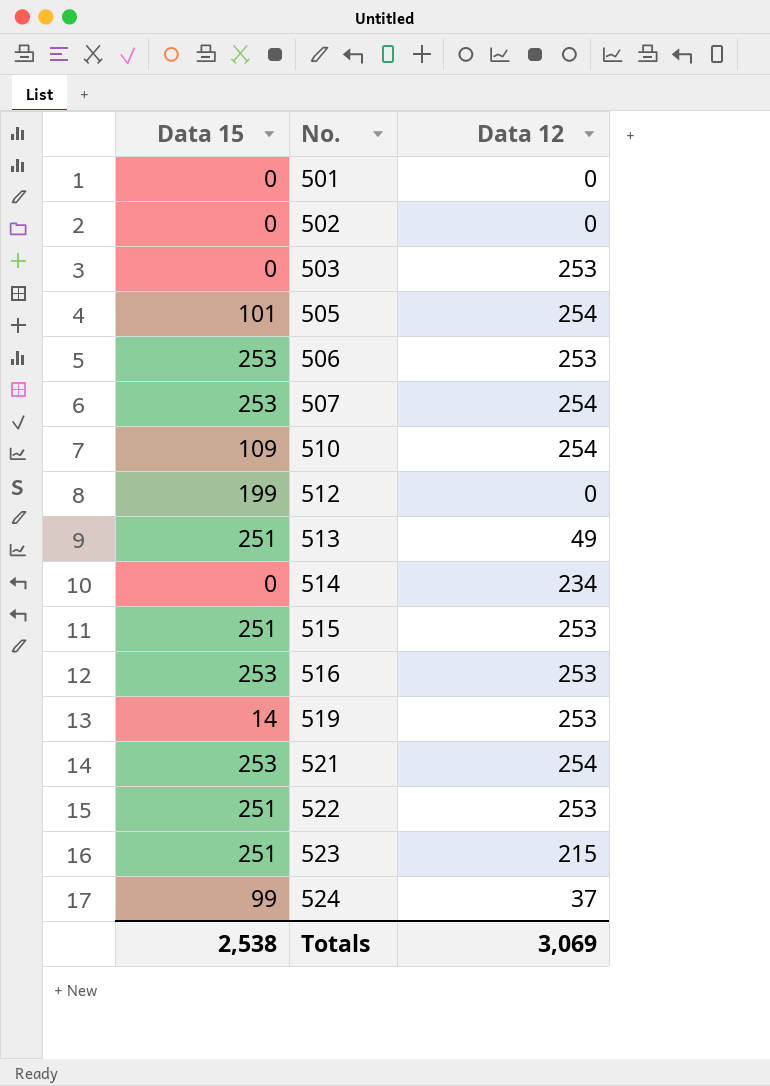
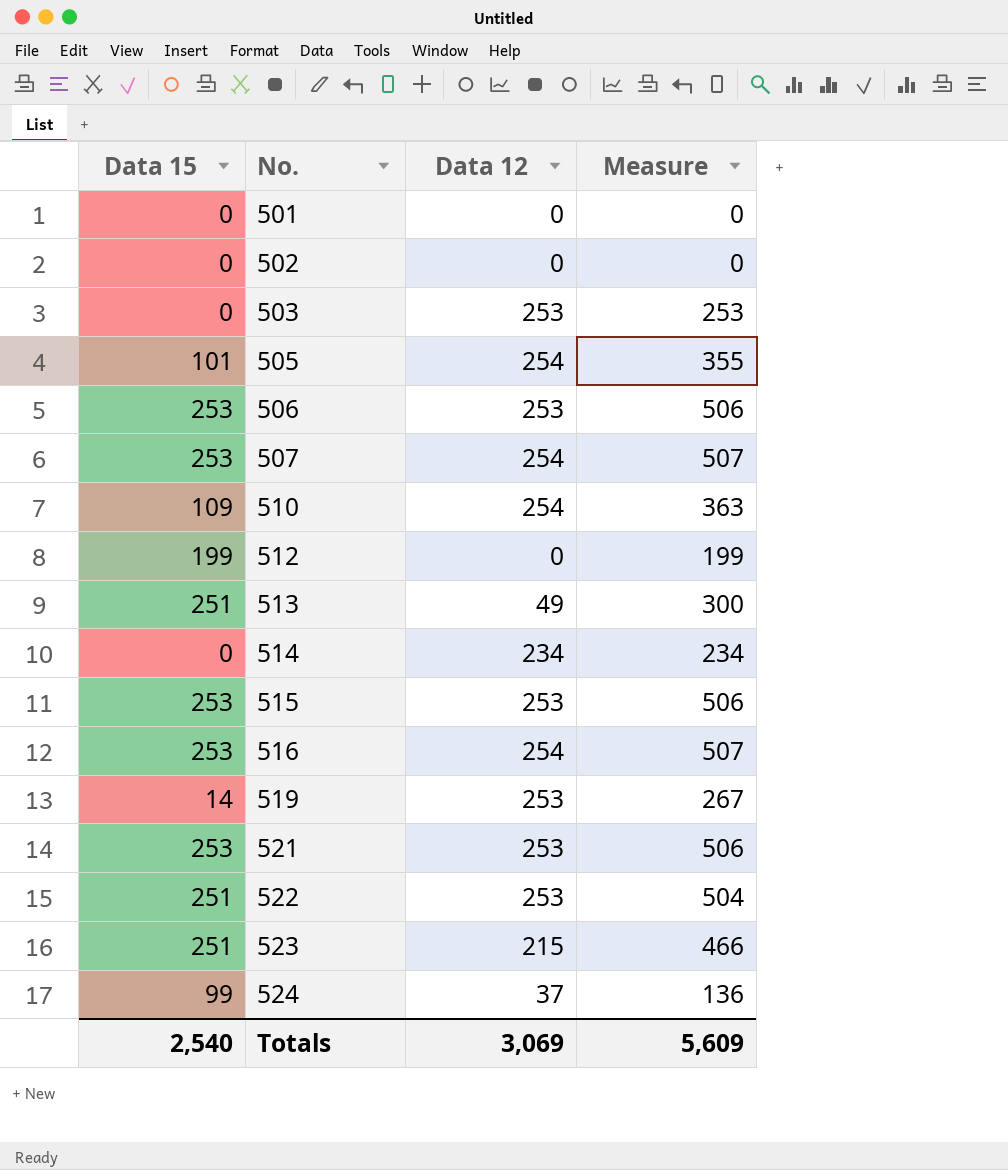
column Measure | formula: none -> [Data 15] + [Data 12]
515 | Data 15: 251 -> 253
516 | Data 12: 253 -> 254
521 | Data 12: 254 -> 253
Totals | Data 15: 2,538 -> 2,540

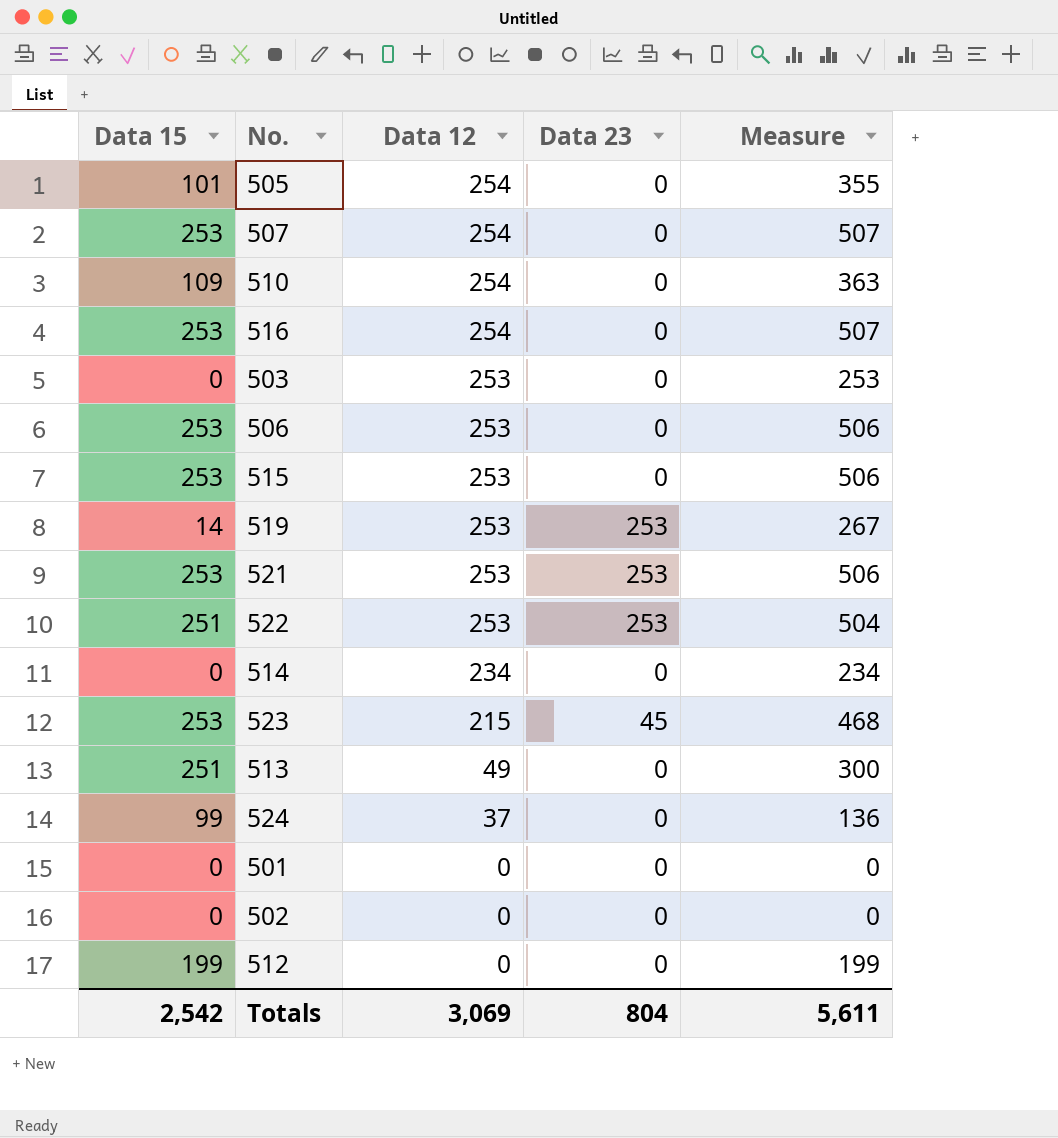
row order: No. ascending -> Data 12 descending
column Data 23 | position: none -> 4
523 | Data 15: 251 -> 253
523 | Measure: 466 -> 468
Totals | Data 15: 2,540 -> 2,542
Totals | Measure: 5,609 -> 5,611

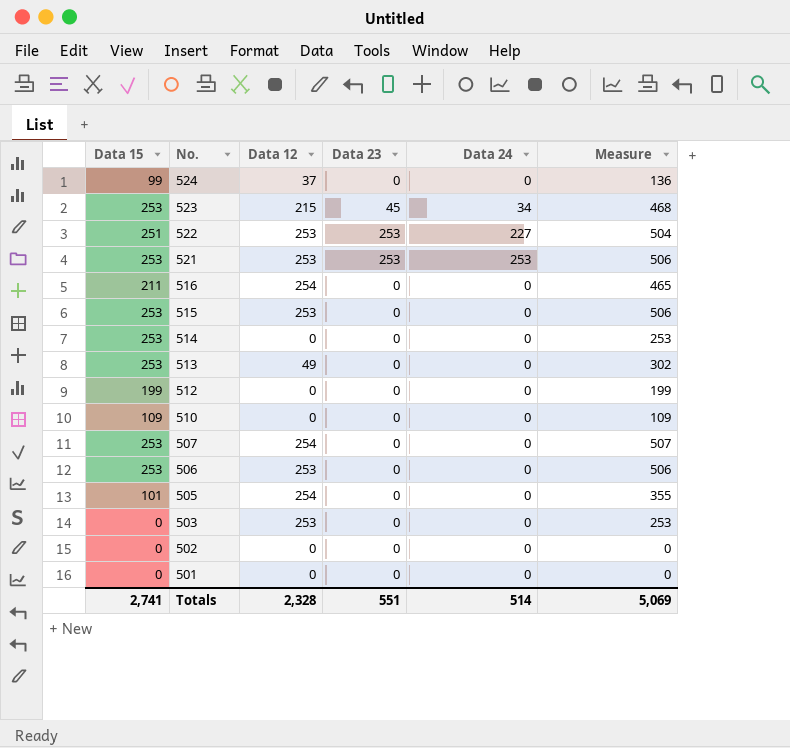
row order: Data 12 descending -> No. descending
column Data 24 | position: none -> 5
row 519: 14 | 253 | 253 | 267 -> none
516 | Data 15: 253 -> 211
516 | Measure: 507 -> 465
514 | Data 15: 0 -> 253
514 | Data 12: 234 -> 0
514 | Measure: 234 -> 253
513 | Data 15: 251 -> 253
513 | Measure: 300 -> 302
510 | Data 12: 254 -> 0
510 | Measure: 363 -> 109
Totals | Data 15: 2,542 -> 2,741
Totals | Data 12: 3,069 -> 2,328
Totals | Data 23: 804 -> 551
Totals | Measure: 5,611 -> 5,069

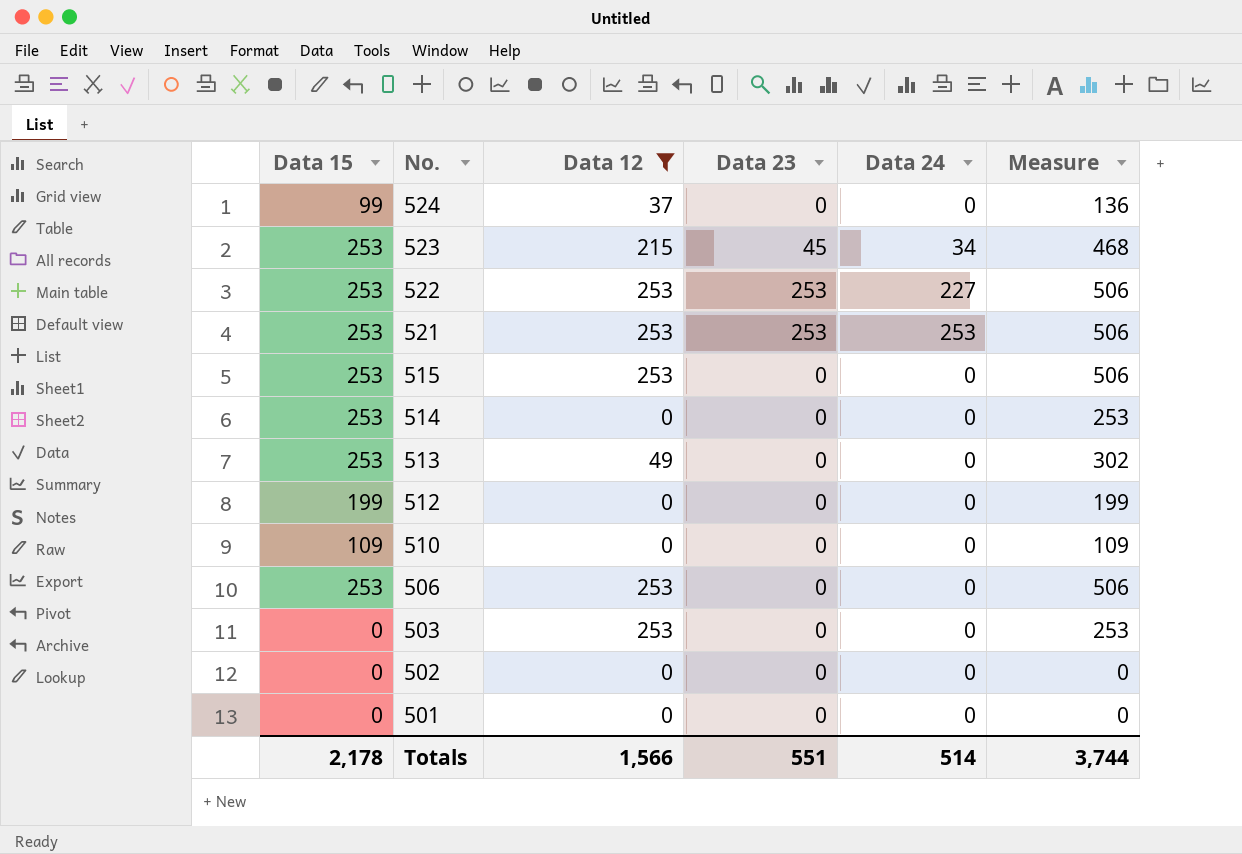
filter: none -> Data 12 != 254
522 | Data 15: 251 -> 253
522 | Measure: 504 -> 506
Totals | Data 15: 2,741 -> 2,178
Totals | Data 12: 2,328 -> 1,566
Totals | Measure: 5,069 -> 3,744

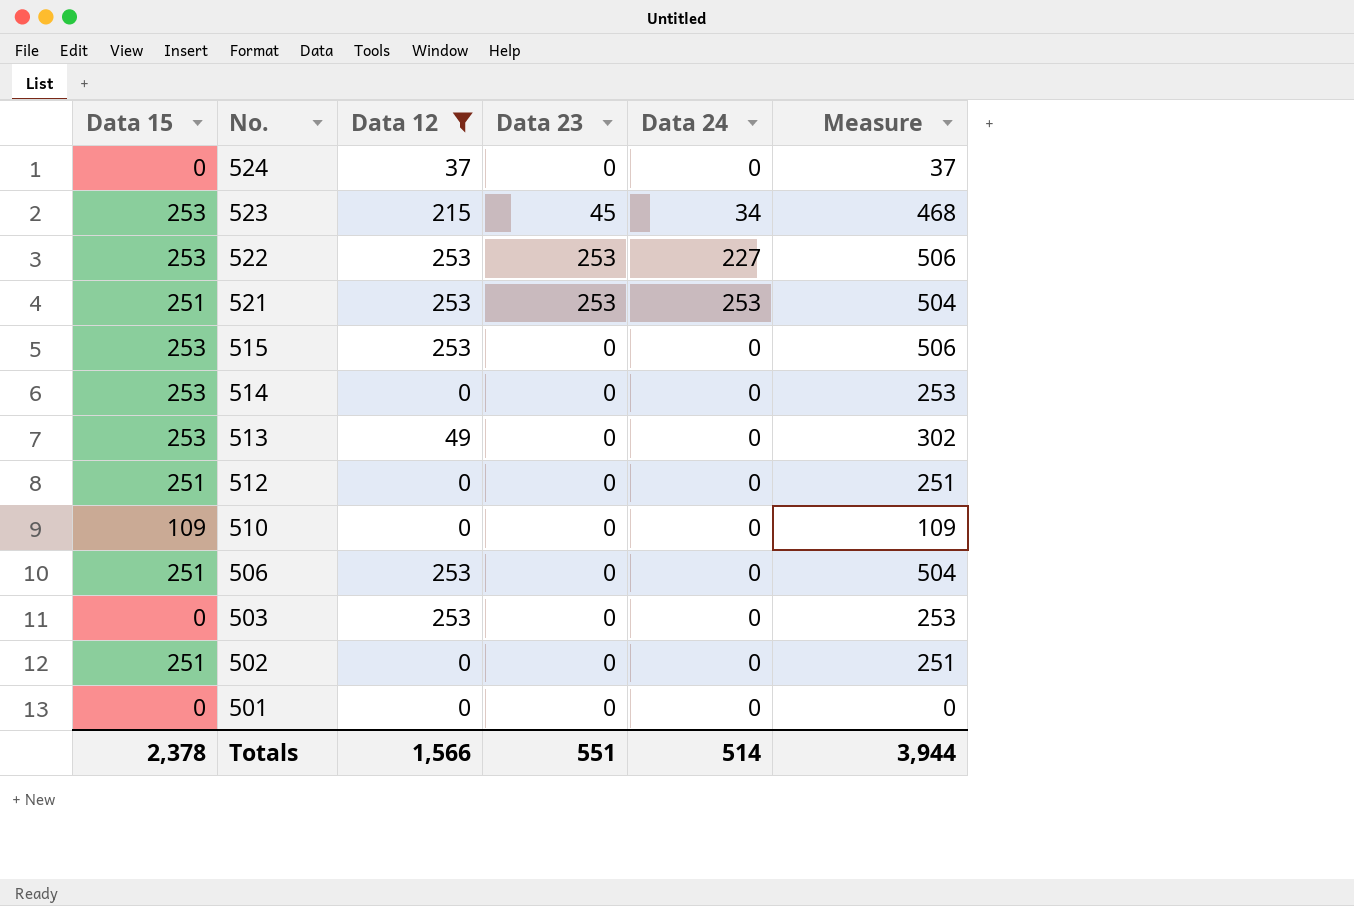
524 | Data 15: 99 -> 0
524 | Measure: 136 -> 37
521 | Data 15: 253 -> 251
521 | Measure: 506 -> 504
512 | Data 15: 199 -> 251
512 | Measure: 199 -> 251
506 | Data 15: 253 -> 251
506 | Measure: 506 -> 504
502 | Data 15: 0 -> 251
502 | Measure: 0 -> 251
Totals | Data 15: 2,178 -> 2,378
Totals | Measure: 3,744 -> 3,944

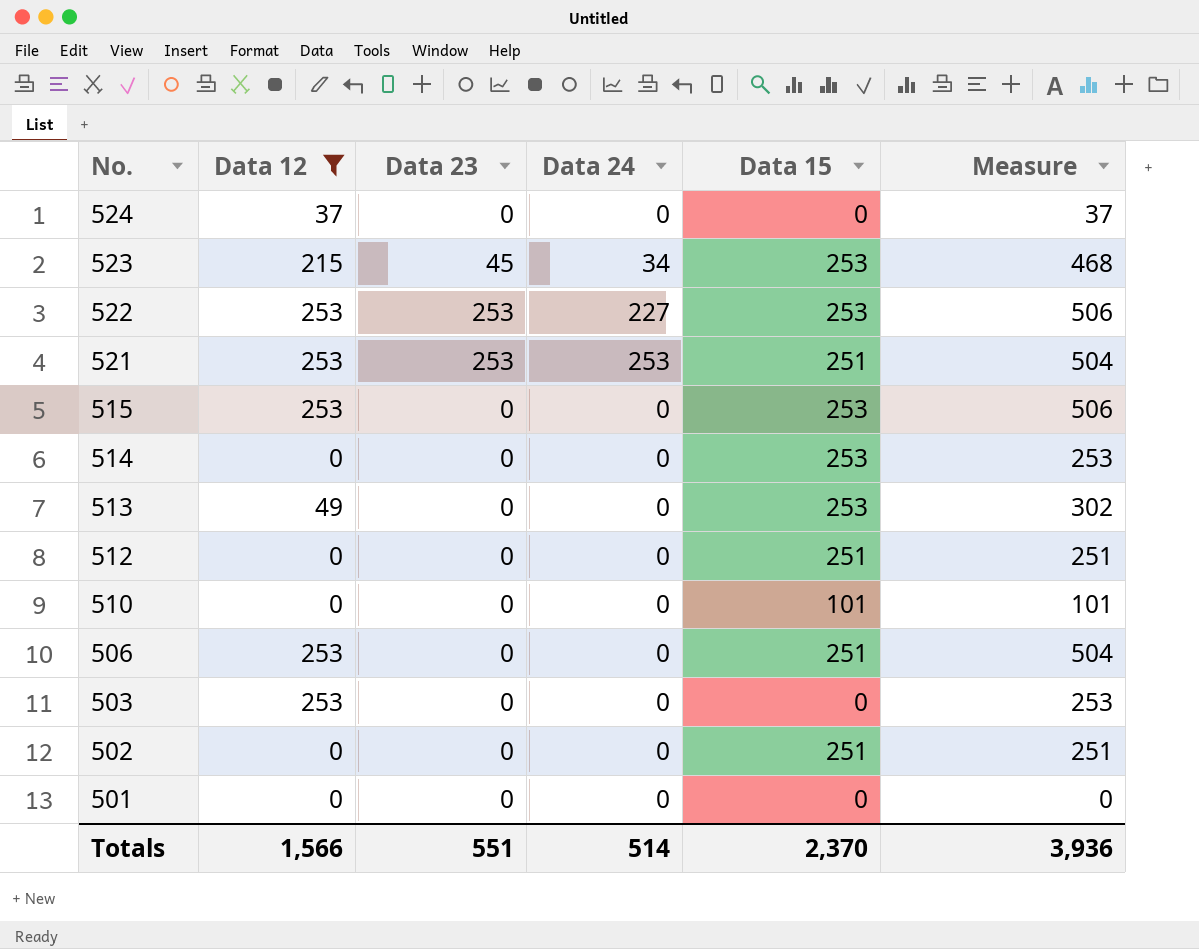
column Data 15 | position: 1 -> 5
510 | Data 15: 109 -> 101
510 | Measure: 109 -> 101
Totals | Data 15: 2,378 -> 2,370
Totals | Measure: 3,944 -> 3,936

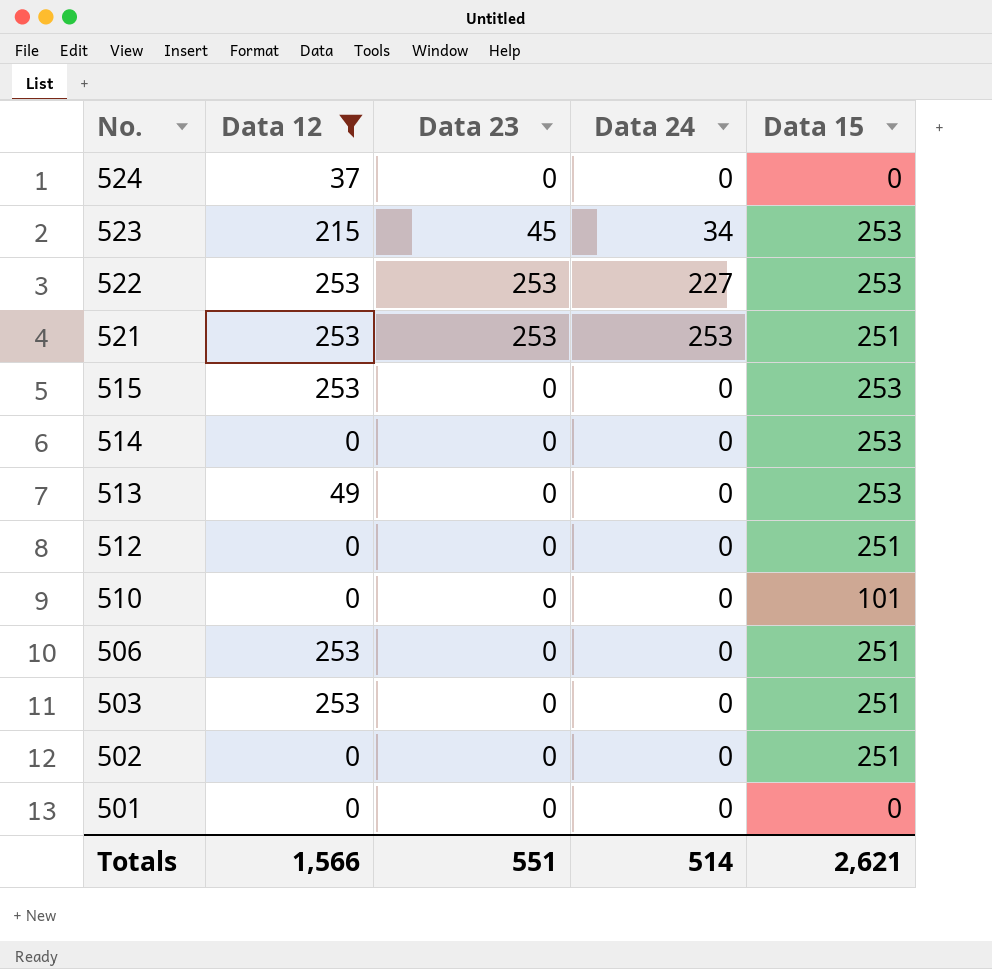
column Measure | formula: [Data 12] + [Data 15] -> none
503 | Data 15: 0 -> 251
Totals | Data 15: 2,370 -> 2,621

